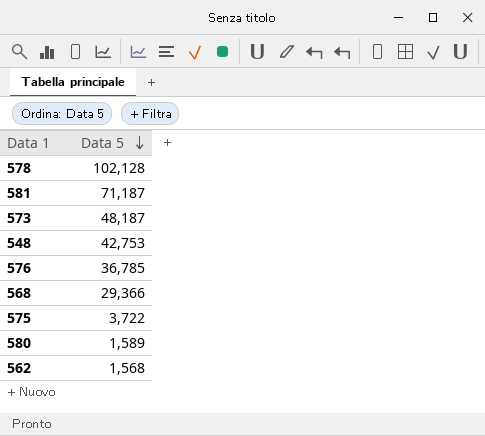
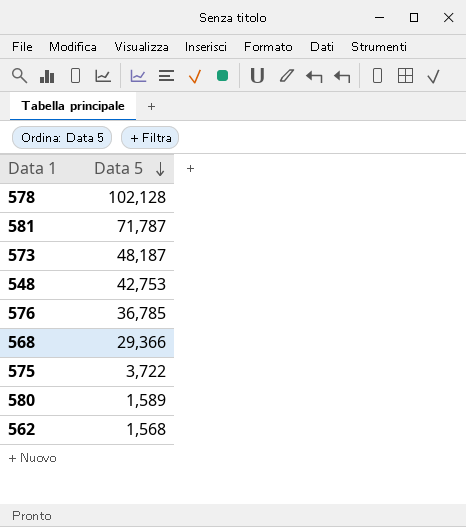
581 | Data 5: 71,187 -> 71,787

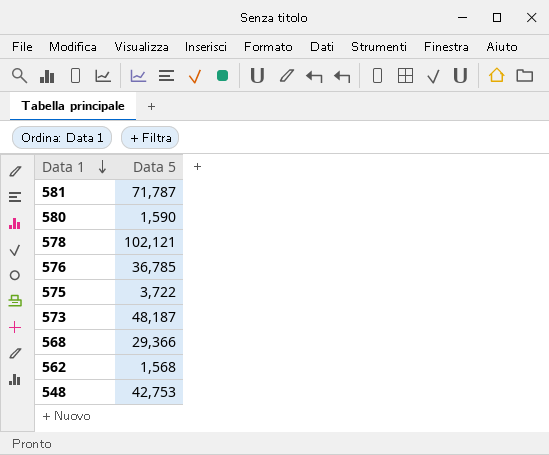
row order: Data 5 descending -> Data 1 descending
580 | Data 5: 1,589 -> 1,590
578 | Data 5: 102,128 -> 102,121

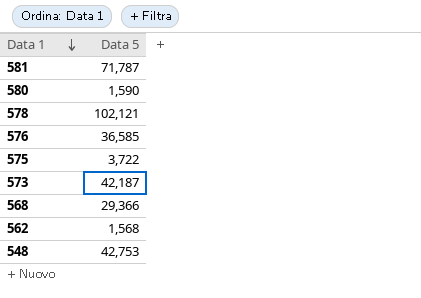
576 | Data 5: 36,785 -> 36,585
573 | Data 5: 48,187 -> 42,187

